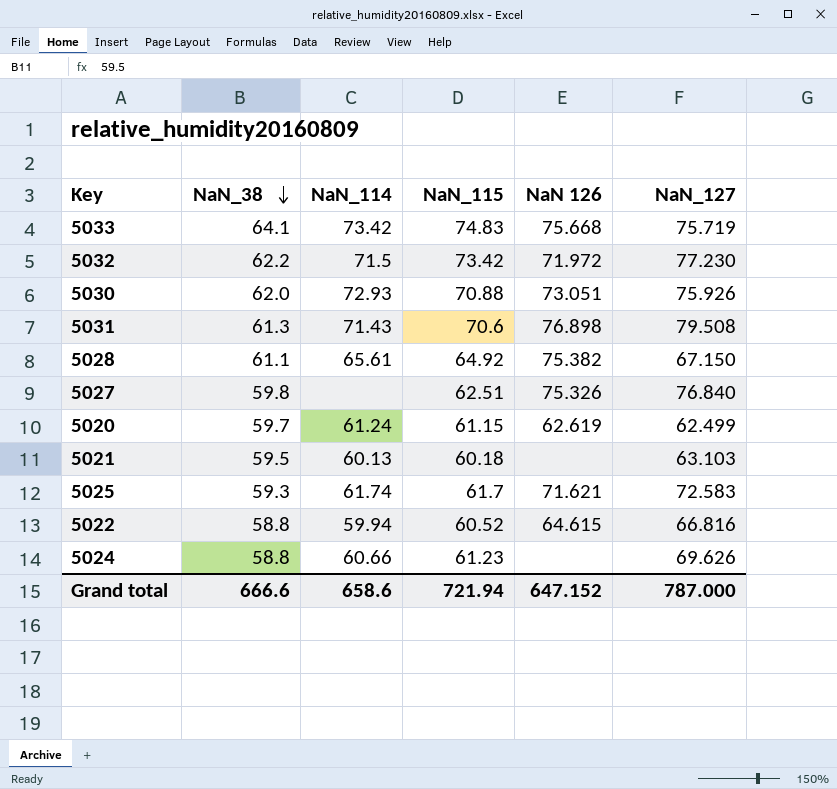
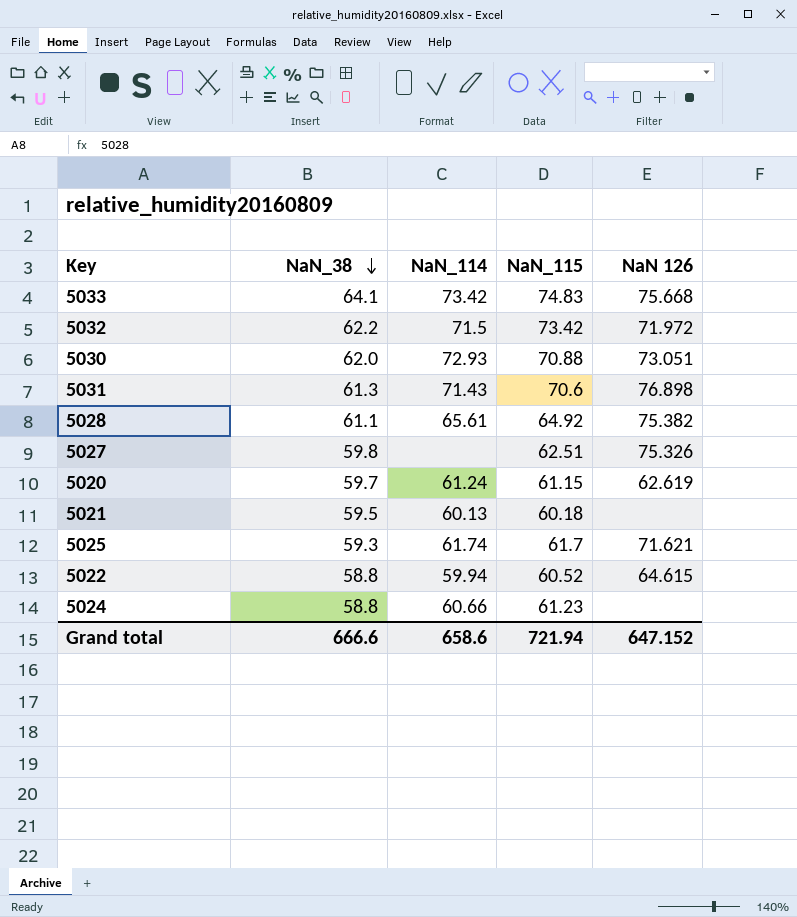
column NaN_127 | position: 6 -> none

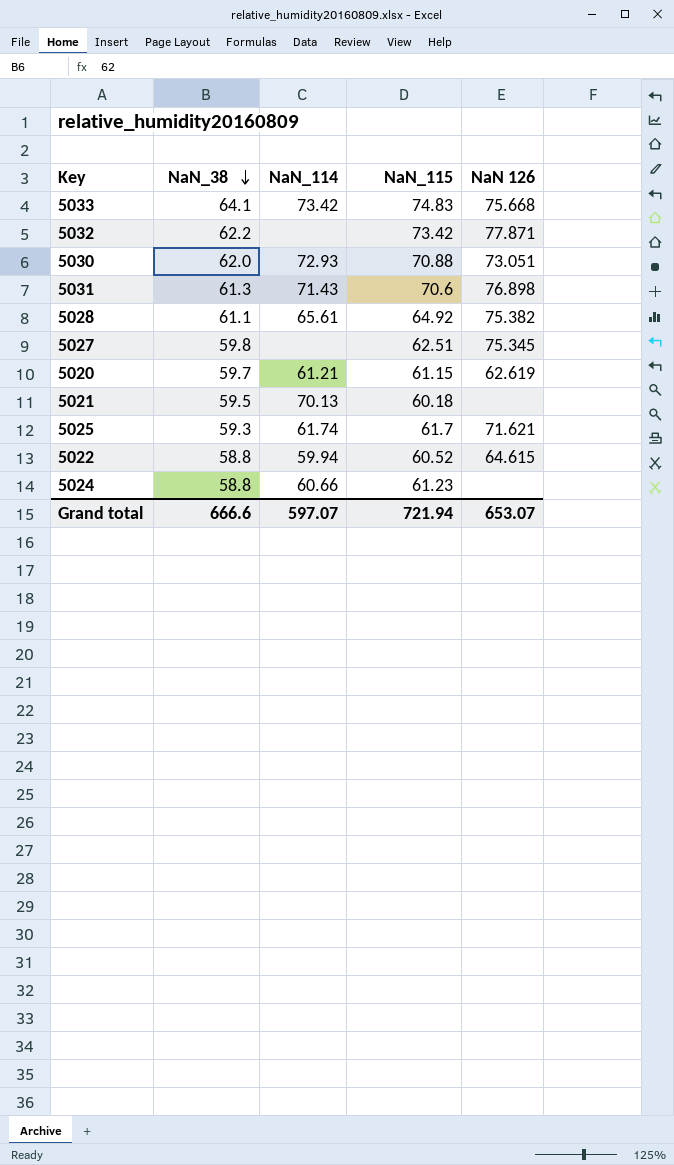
5032 | NaN_114: 71.5 -> none
5032 | NaN 126: 71.972 -> 77.871
5027 | NaN 126: 75.326 -> 75.345
5020 | NaN_114: 61.24 -> 61.21
5021 | NaN_114: 60.13 -> 70.13
Grand total | NaN_114: 658.6 -> 597.07
Grand total | NaN 126: 647.152 -> 653.07

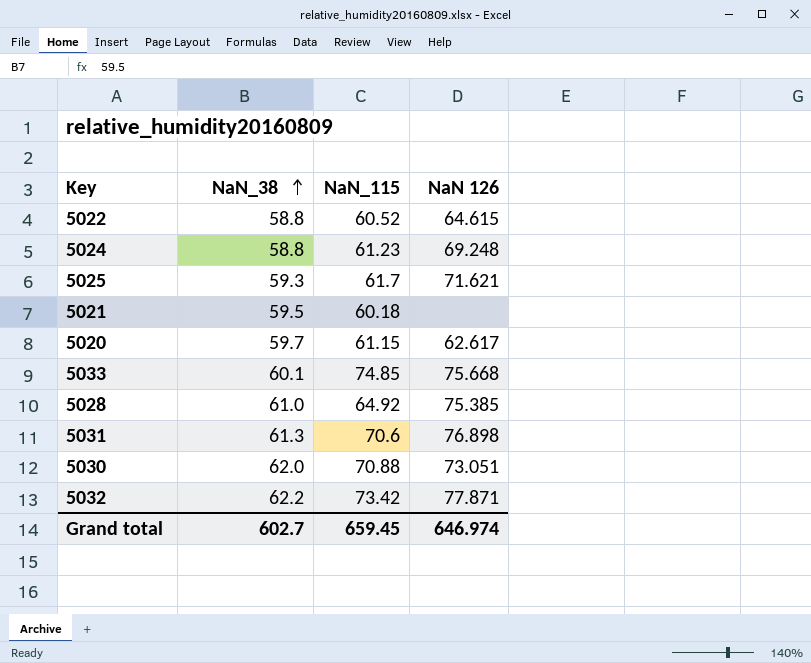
row order: NaN_38 descending -> NaN_38 ascending
column NaN_114 | position: 3 -> none
row 5027: 59.8 | none | 62.51 | 75.345 -> none
5024 | NaN 126: none -> 69.248
5020 | NaN 126: 62.619 -> 62.617
5033 | NaN_38: 64.1 -> 60.1
5033 | NaN_115: 74.83 -> 74.85
5028 | NaN_38: 61.1 -> 61.0
5028 | NaN 126: 75.382 -> 75.385
Grand total | NaN_38: 666.6 -> 602.7
Grand total | NaN_115: 721.94 -> 659.45
Grand total | NaN 126: 653.07 -> 646.974

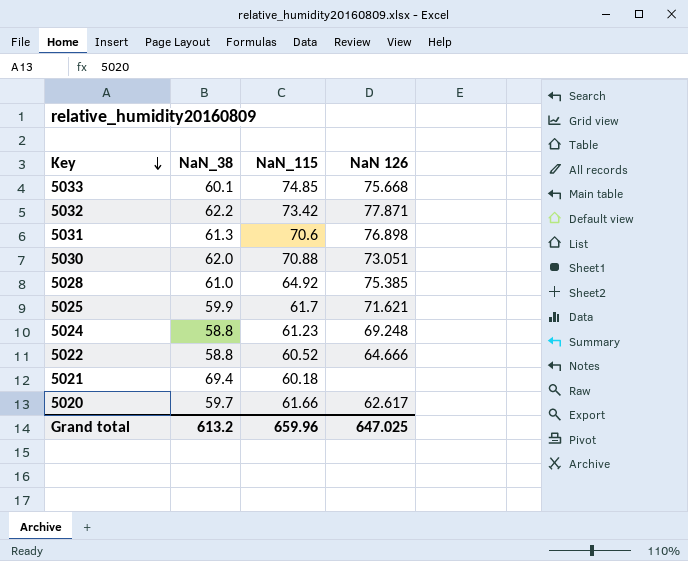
row order: NaN_38 ascending -> Key descending
5025 | NaN_38: 59.3 -> 59.9
5022 | NaN 126: 64.615 -> 64.666
5021 | NaN_38: 59.5 -> 69.4
5020 | NaN_115: 61.15 -> 61.66
Grand total | NaN_38: 602.7 -> 613.2
Grand total | NaN_115: 659.45 -> 659.96
Grand total | NaN 126: 646.974 -> 647.025

